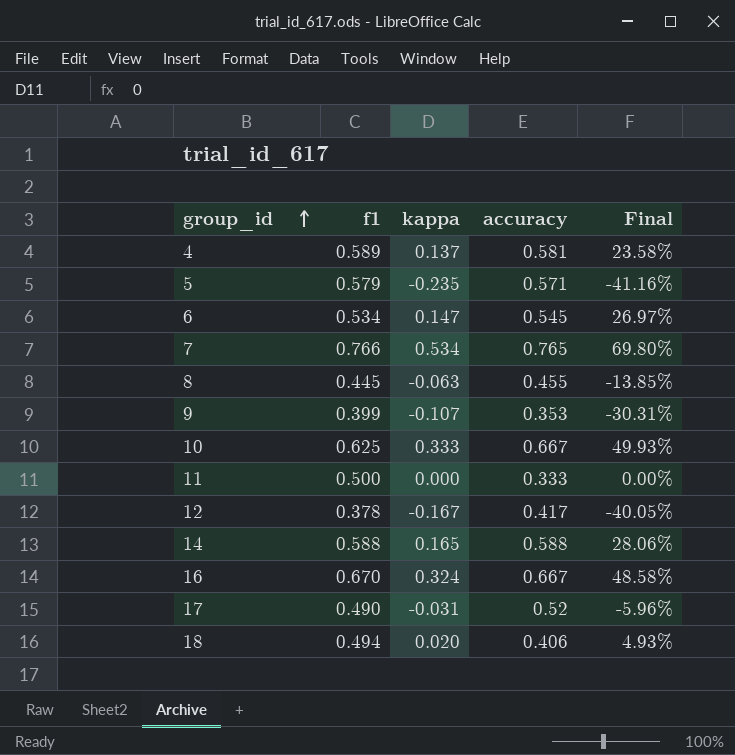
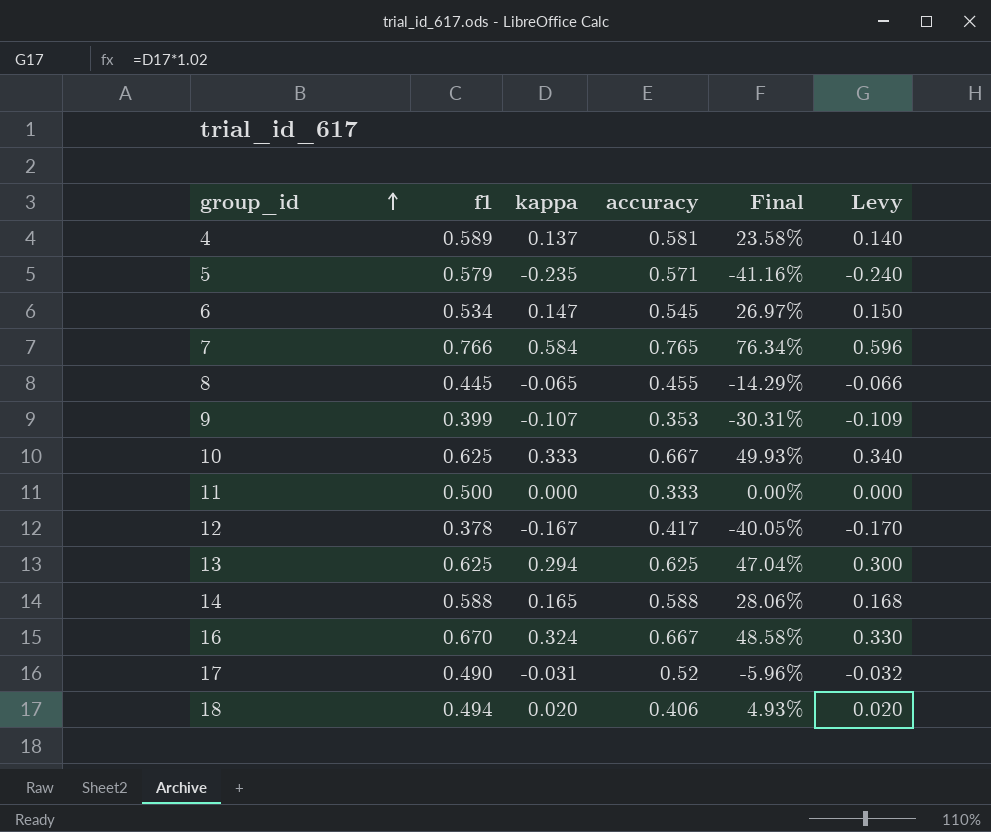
column Levy | formula: none -> [kappa] * 1.02
7 | kappa: 0.534 -> 0.584
7 | Final: 69.80% -> 76.34%
8 | kappa: -0.063 -> -0.065
8 | Final: -13.85% -> -14.29%
row 13: none -> 0.625 | 0.294 | 0.625 | 47.04% | 0.300

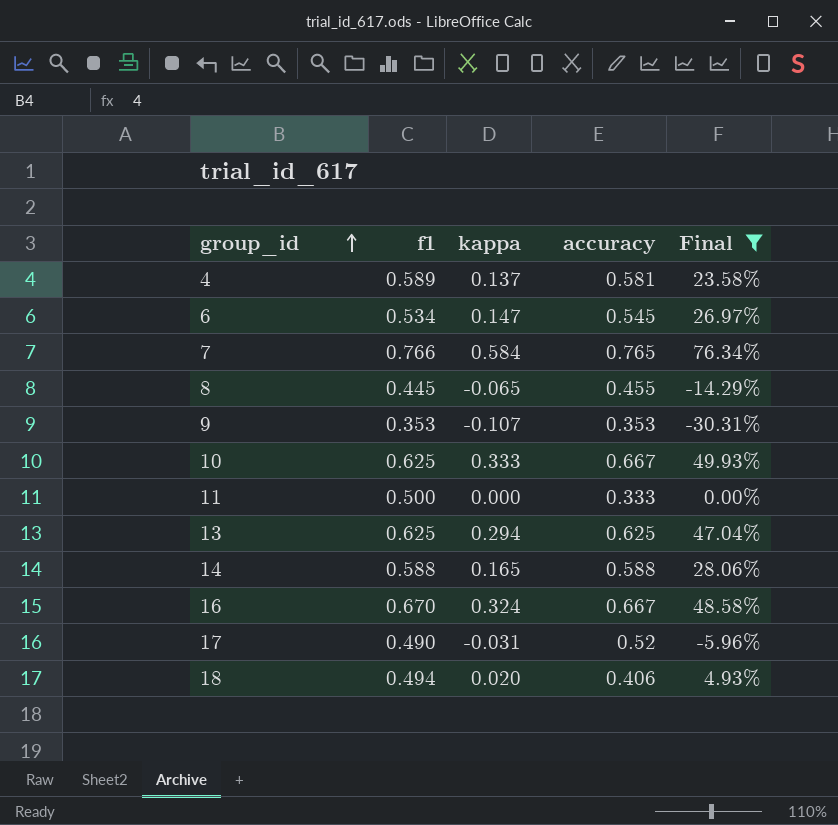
filter: none -> Final >= -30.31%
column Levy | formula: [kappa] * 1.02 -> none
9 | f1: 0.399 -> 0.353

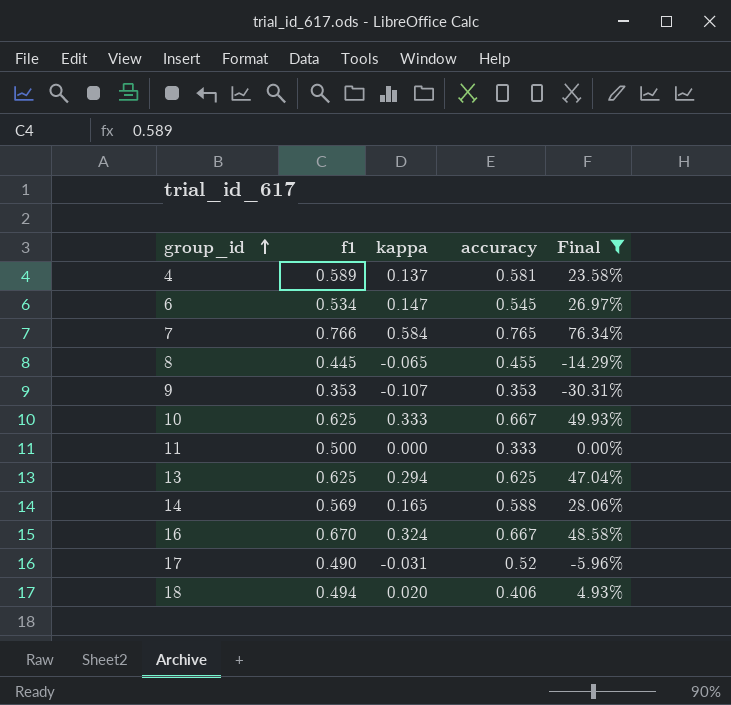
14 | f1: 0.588 -> 0.569

